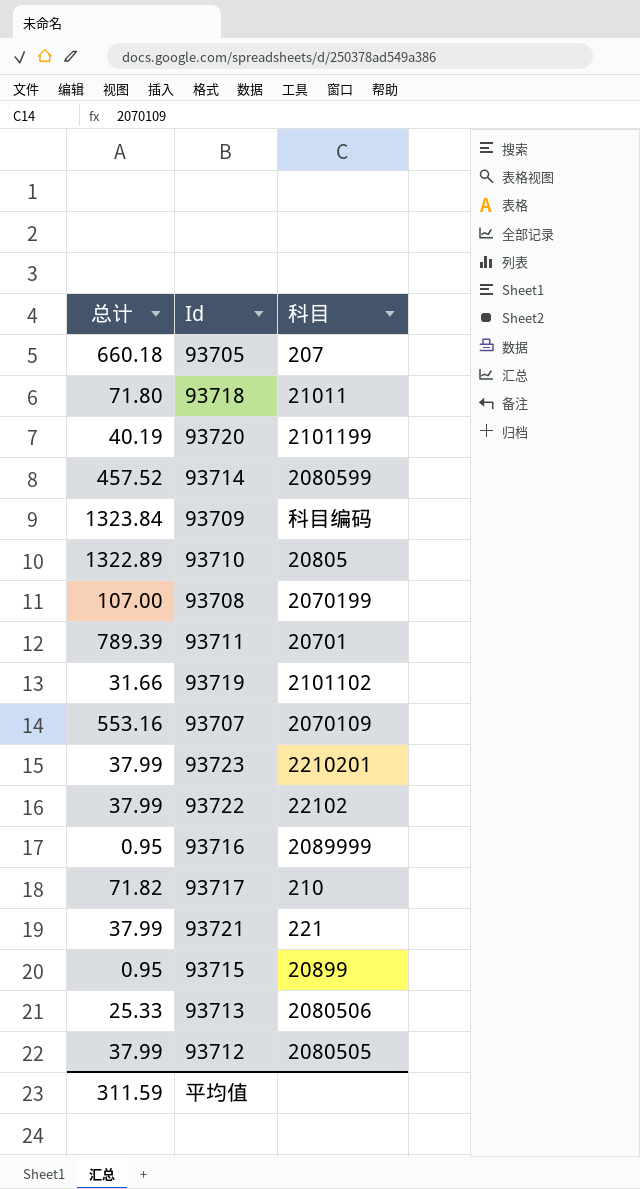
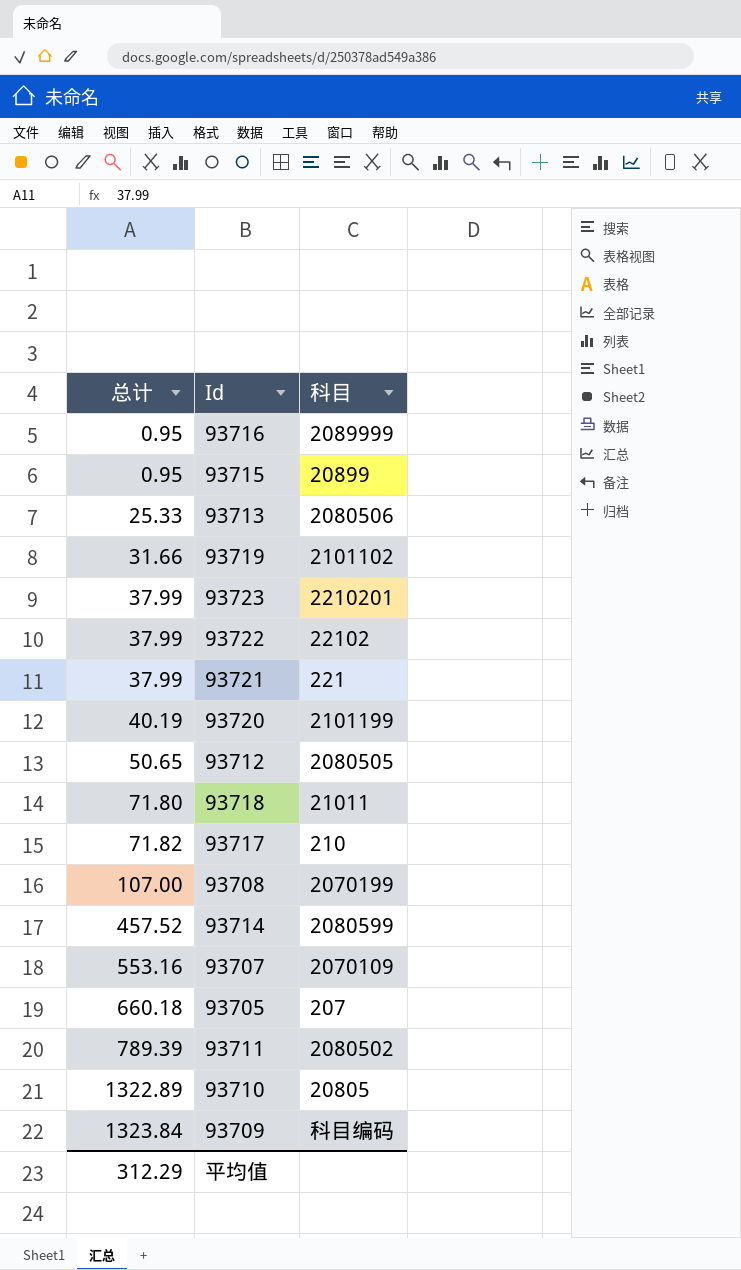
row order: none -> 总计 ascending
93712 | 总计: 37.99 -> 50.65
93711 | 科目: 20701 -> 2080502
平均值 | 总计: 311.59 -> 312.29

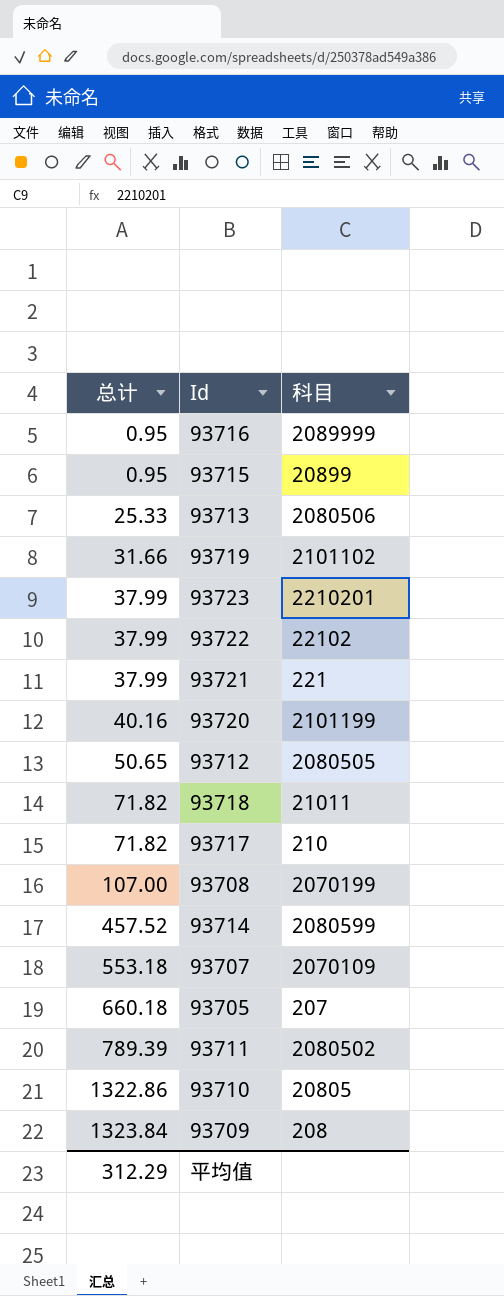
93720 | 总计: 40.19 -> 40.16
93718 | 总计: 71.80 -> 71.82
93707 | 总计: 553.16 -> 553.18
93710 | 总计: 1322.89 -> 1322.86
93709 | 科目: 科目编码 -> 208

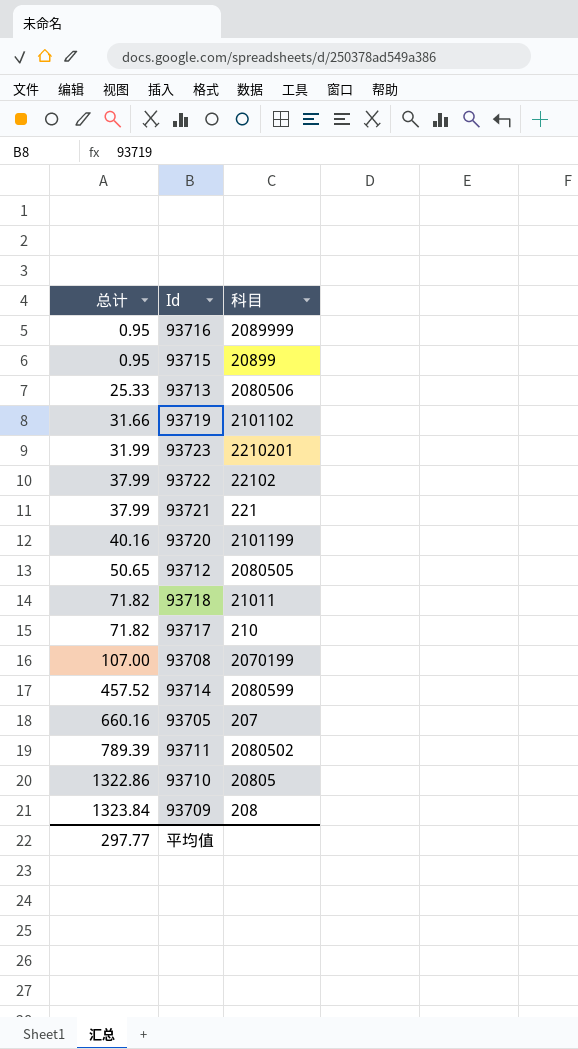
row 93707: 553.18 | 2070109 -> none
93723 | 总计: 37.99 -> 31.99
93705 | 总计: 660.18 -> 660.16
平均值 | 总计: 312.29 -> 297.77

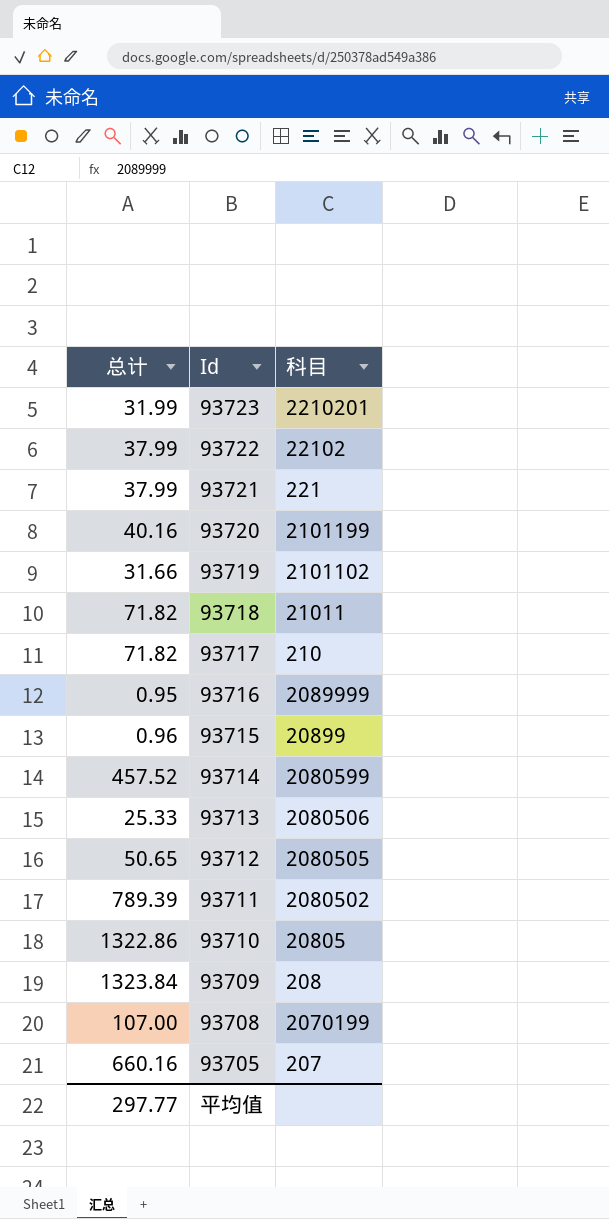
row order: 总计 ascending -> Id descending
93715 | 总计: 0.95 -> 0.96

